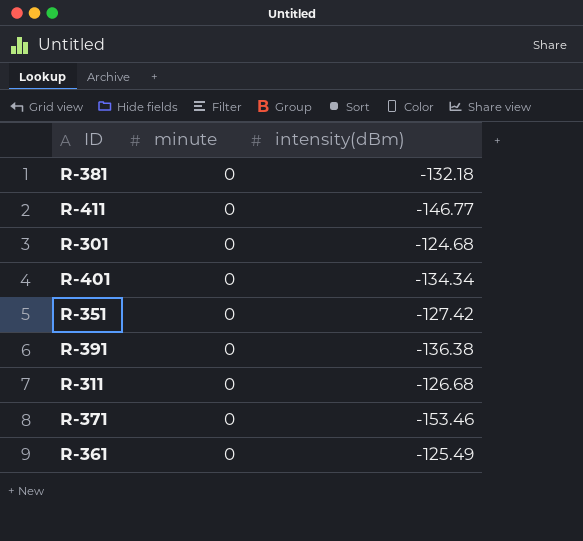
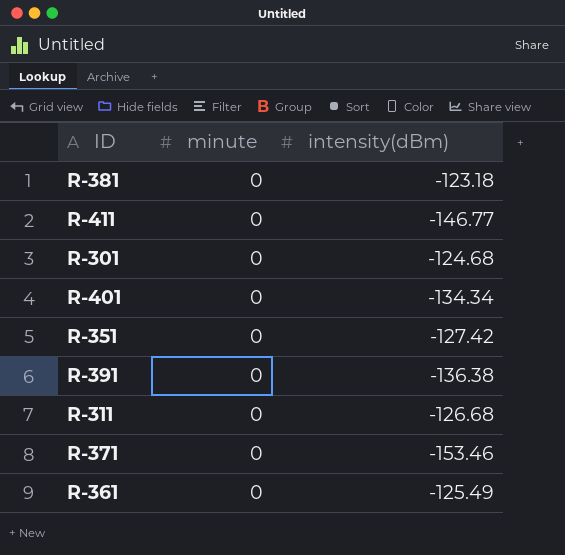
R-381 | intensity(dBm): -132.18 -> -123.18

